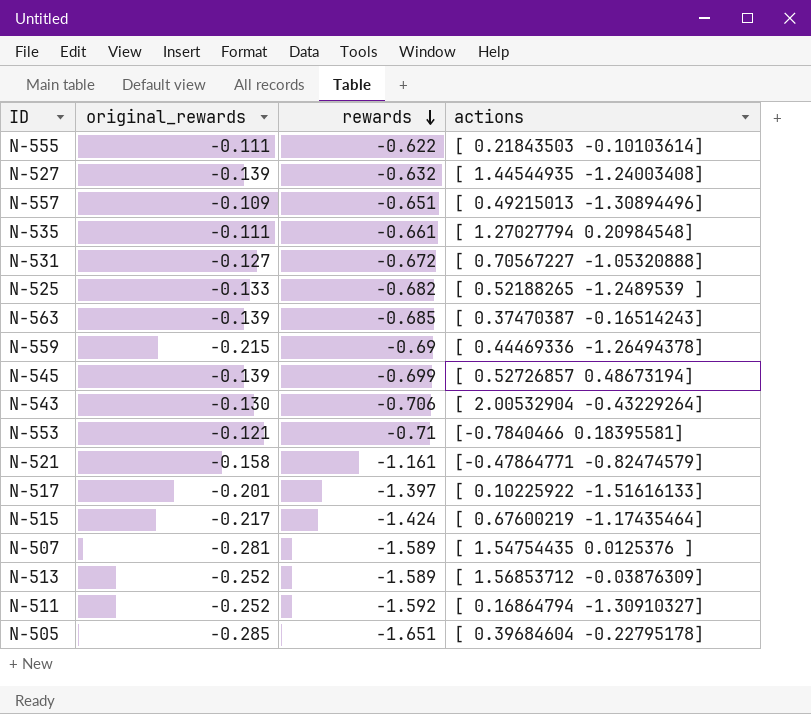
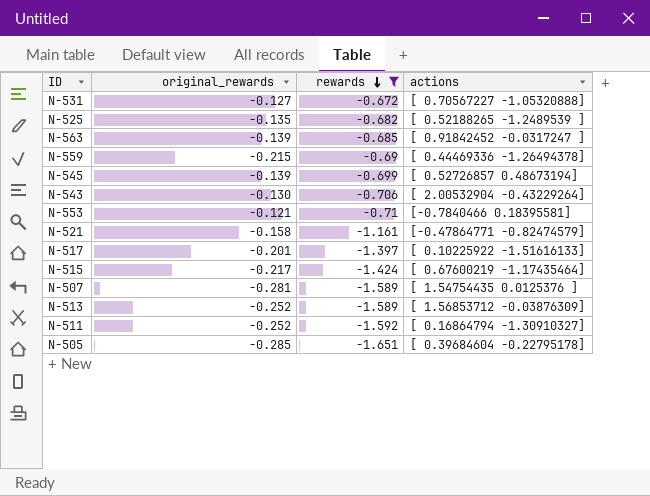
filter: none -> rewards <= -0.672
N-525 | original_rewards: -0.133 -> -0.135
N-563 | actions: [ 0.37470387 -0.16514243] -> [ 0.91842452 -0.0317247 ]

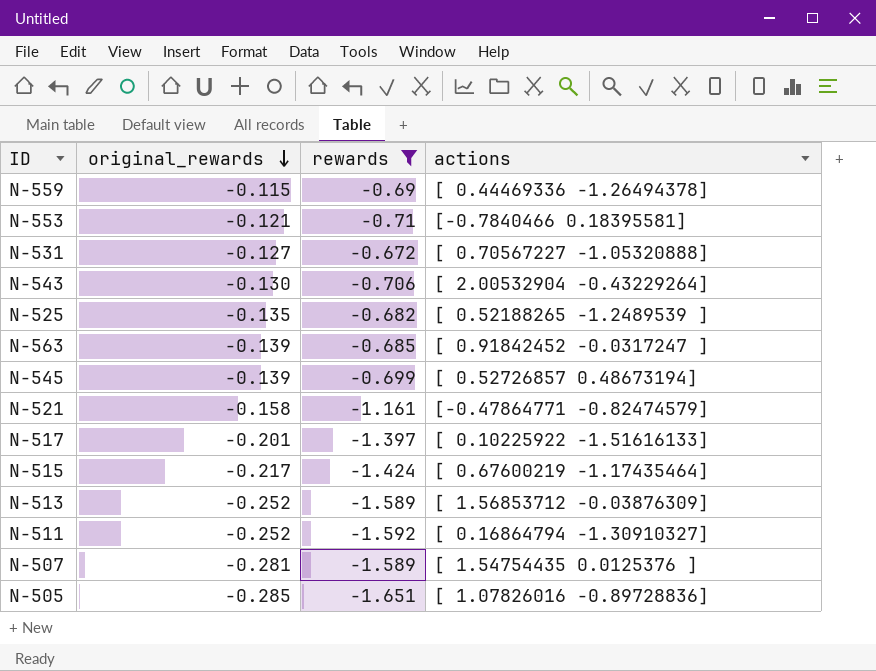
row order: rewards descending -> original_rewards descending
N-559 | original_rewards: -0.215 -> -0.115
N-505 | actions: [ 0.39684604 -0.22795178] -> [ 1.07826016 -0.89728836]

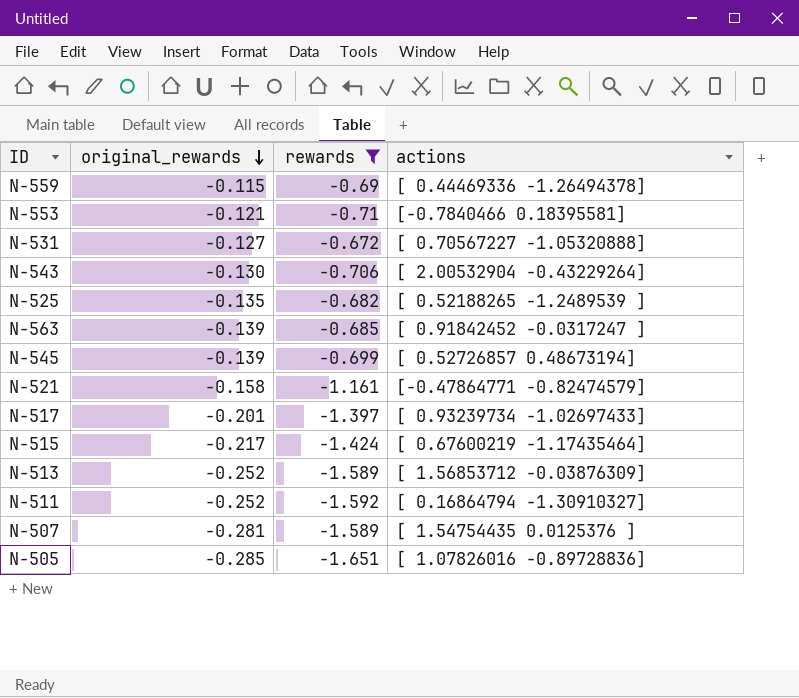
N-517 | actions: [ 0.10225922 -1.51616133] -> [ 0.93239734 -1.02697433]

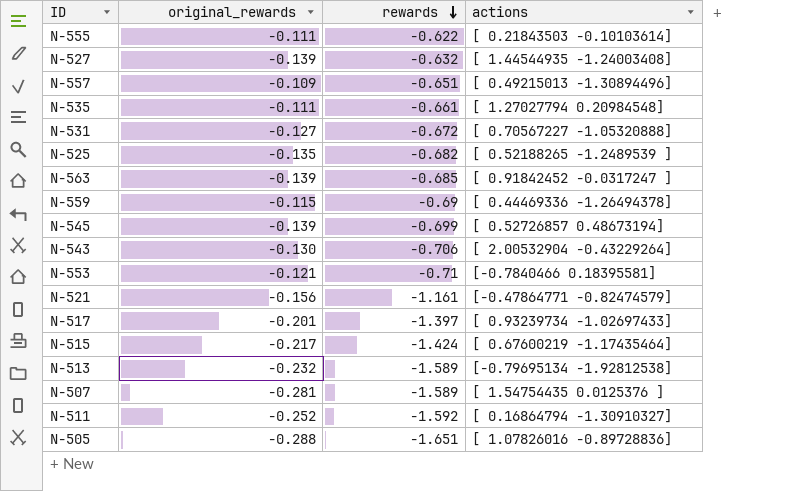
filter: rewards <= -0.672 -> none
row order: original_rewards descending -> rewards descending
N-521 | original_rewards: -0.158 -> -0.156
N-513 | original_rewards: -0.252 -> -0.232
N-513 | actions: [ 1.56853712 -0.03876309] -> [-0.79695134 -1.92812538]
N-505 | original_rewards: -0.285 -> -0.288

